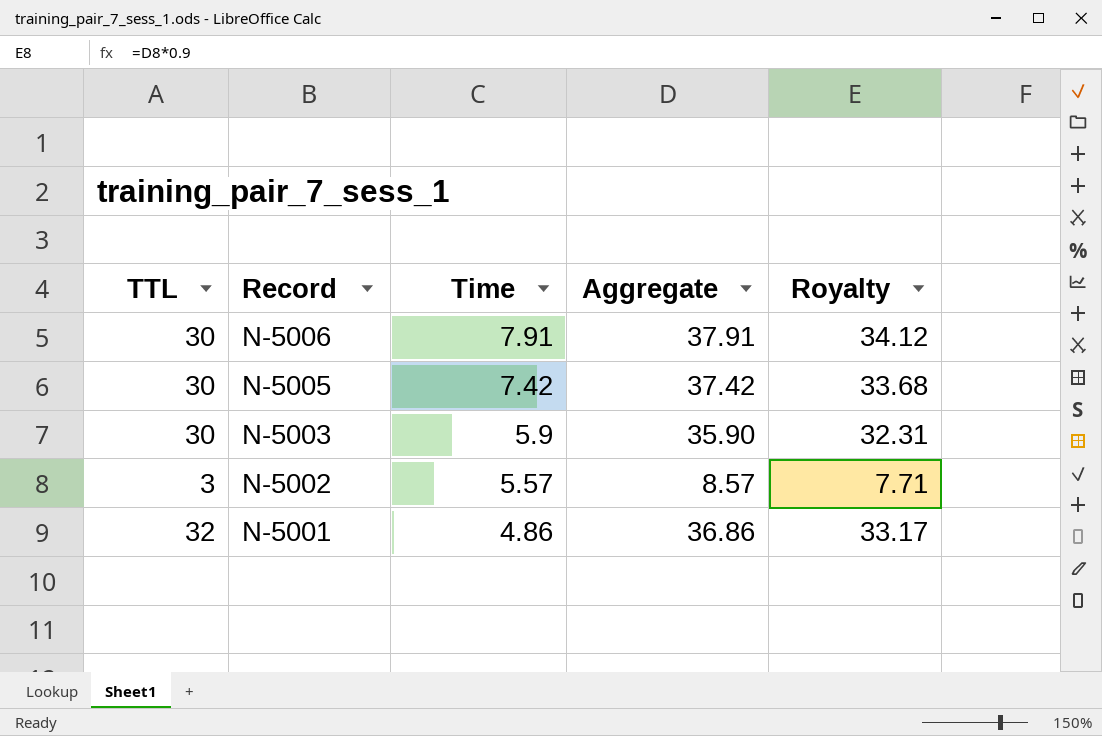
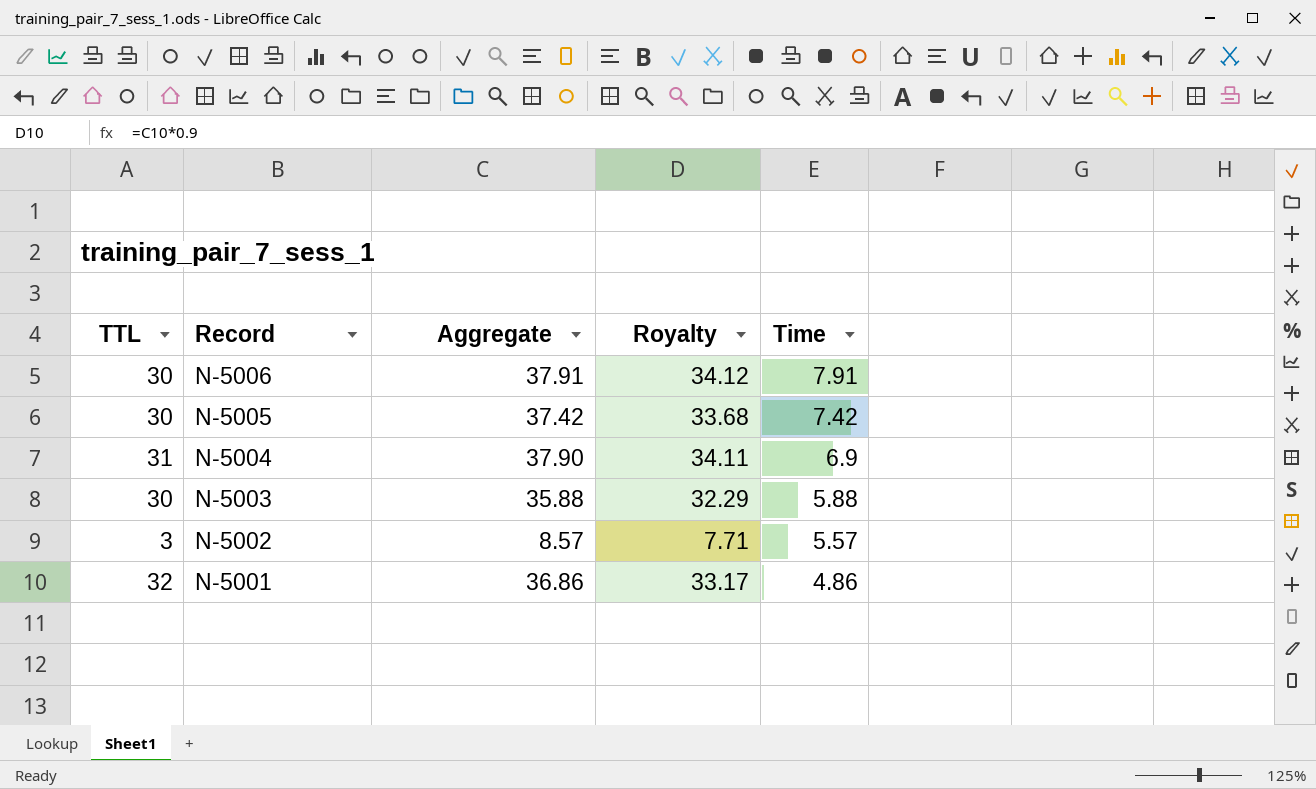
column Time | position: 3 -> 5
row N-5004: none -> 31 | 37.90 | 34.11 | 6.9
N-5003 | Aggregate: 35.90 -> 35.88
N-5003 | Royalty: 32.31 -> 32.29
N-5003 | Time: 5.9 -> 5.88

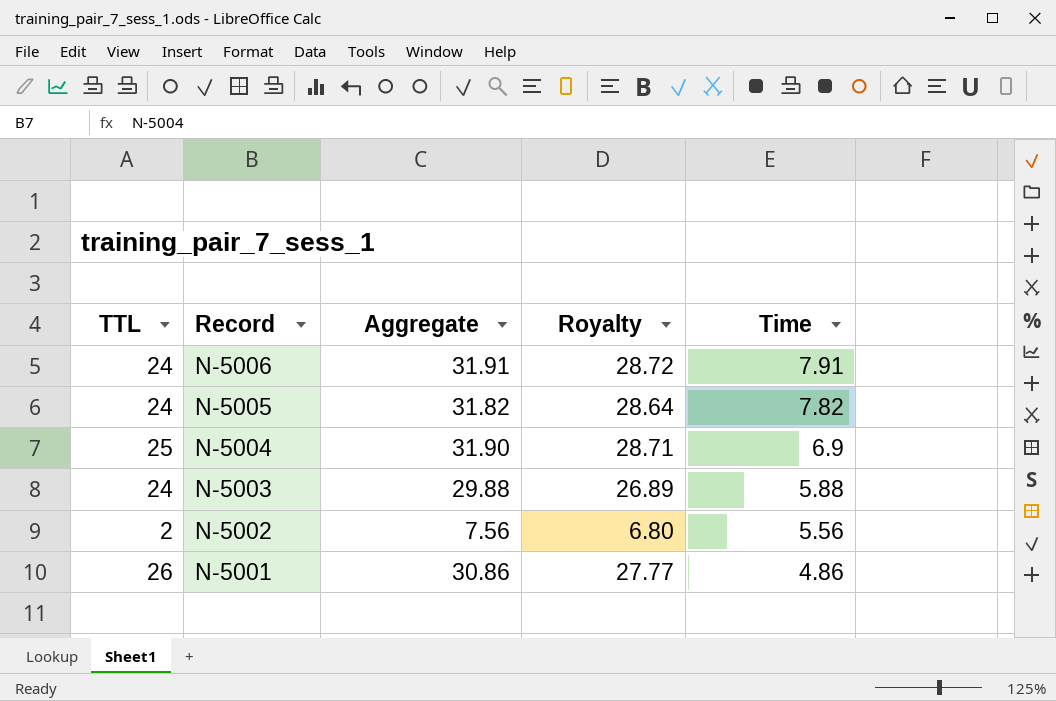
N-5006 | TTL: 30 -> 24
N-5006 | Aggregate: 37.91 -> 31.91
N-5006 | Royalty: 34.12 -> 28.72
N-5005 | TTL: 30 -> 24
N-5005 | Aggregate: 37.42 -> 31.82
N-5005 | Royalty: 33.68 -> 28.64
N-5005 | Time: 7.42 -> 7.82
N-5004 | TTL: 31 -> 25
N-5004 | Aggregate: 37.90 -> 31.90
N-5004 | Royalty: 34.11 -> 28.71
N-5003 | TTL: 30 -> 24
N-5003 | Aggregate: 35.88 -> 29.88
N-5003 | Royalty: 32.29 -> 26.89
N-5002 | TTL: 3 -> 2
N-5002 | Aggregate: 8.57 -> 7.56
N-5002 | Royalty: 7.71 -> 6.80
N-5002 | Time: 5.57 -> 5.56
N-5001 | TTL: 32 -> 26
N-5001 | Aggregate: 36.86 -> 30.86
N-5001 | Royalty: 33.17 -> 27.77

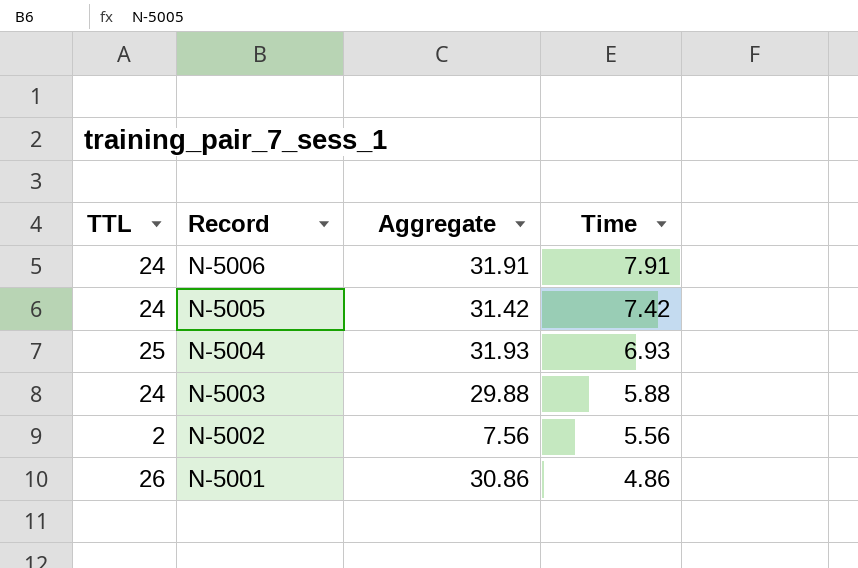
column Royalty | formula: [Aggregate] * 0.9 -> none
N-5005 | Aggregate: 31.82 -> 31.42
N-5005 | Time: 7.82 -> 7.42
N-5004 | Aggregate: 31.90 -> 31.93
N-5004 | Time: 6.9 -> 6.93

